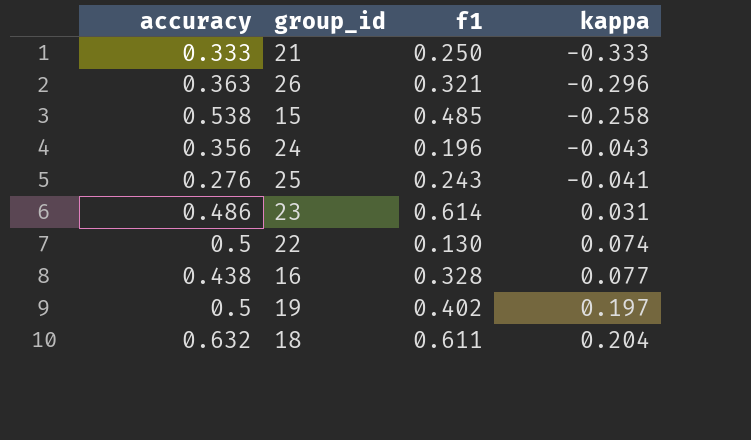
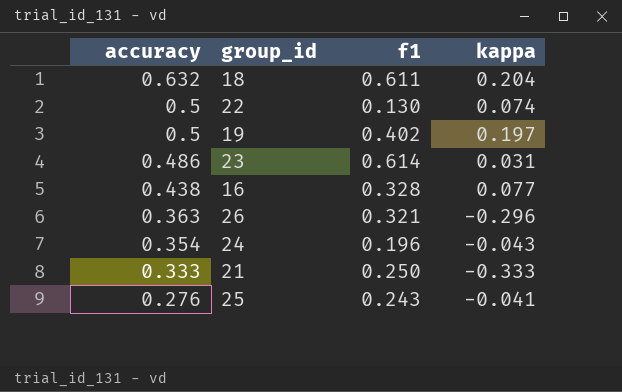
row order: kappa ascending -> accuracy descending
row 15: 0.538 | 0.485 | -0.258 -> none
24 | accuracy: 0.356 -> 0.354

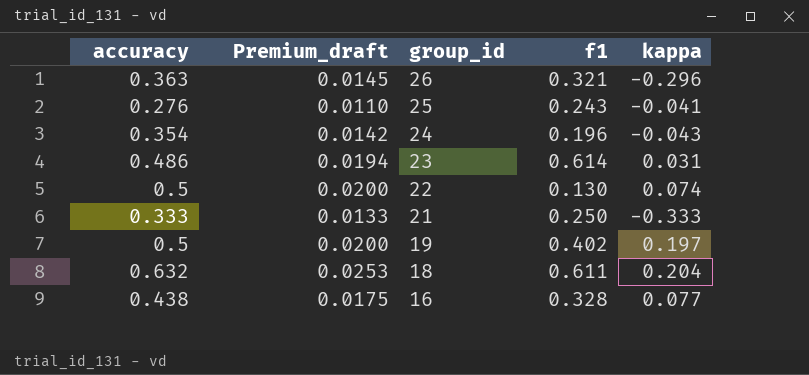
row order: accuracy descending -> group_id descending
column Premium_draft | formula: none -> [accuracy] * 0.04

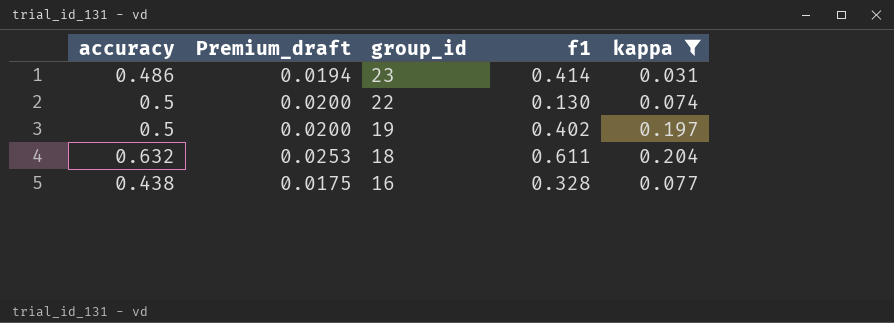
filter: none -> kappa >= 0.031
23 | f1: 0.614 -> 0.414

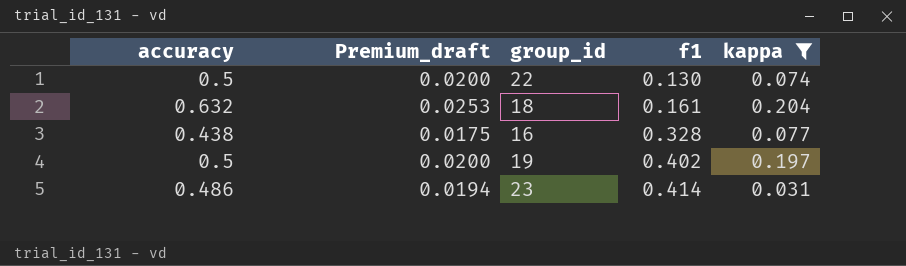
row order: group_id descending -> f1 ascending
18 | f1: 0.611 -> 0.161

